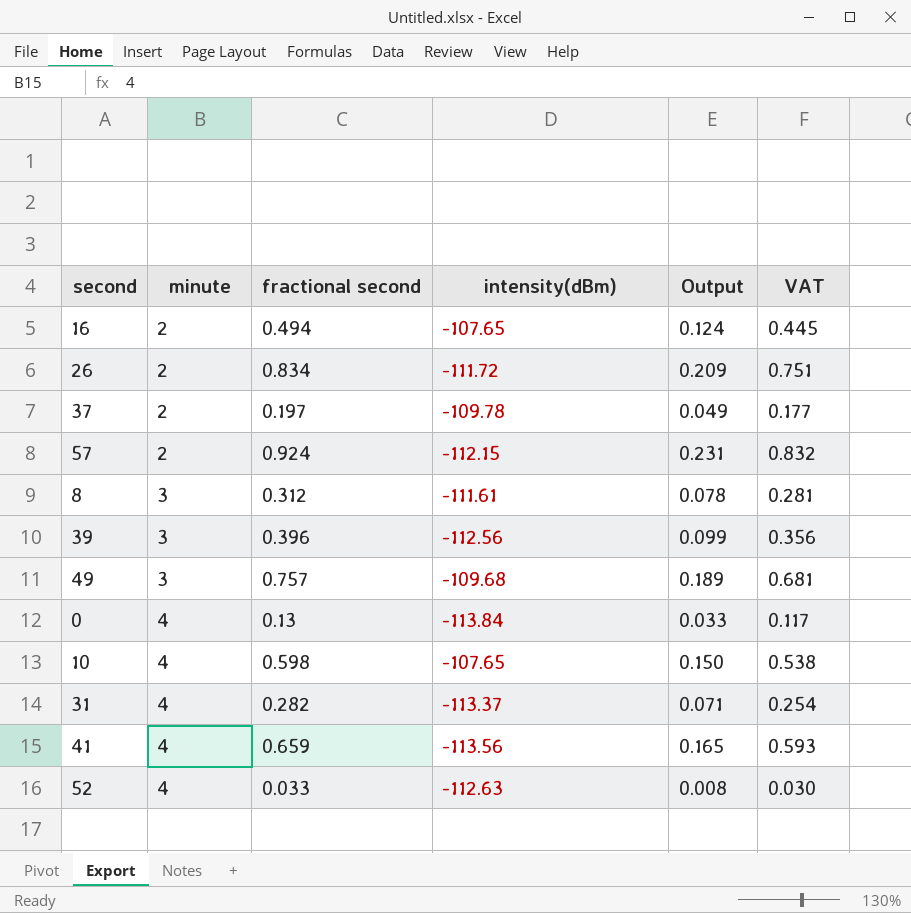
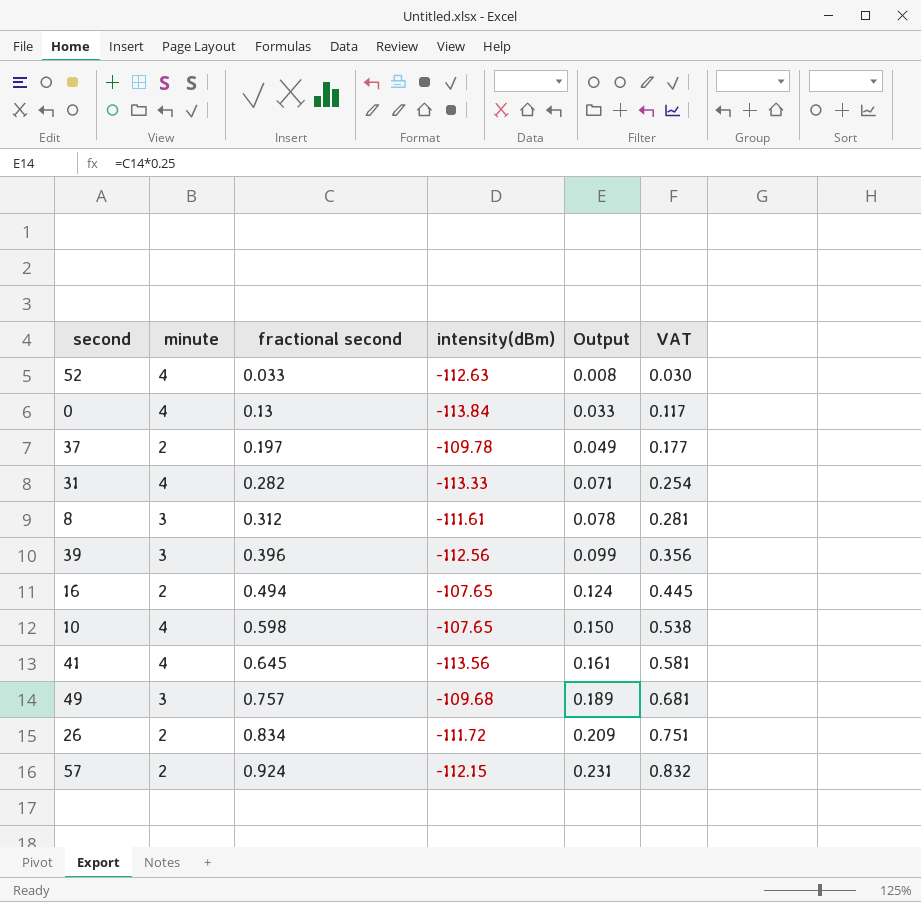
row order: minute ascending -> fractional second ascending
31 | intensity(dBm): -113.37 -> -113.33
41 | fractional second: 0.659 -> 0.645
41 | Output: 0.165 -> 0.161
41 | VAT: 0.593 -> 0.581

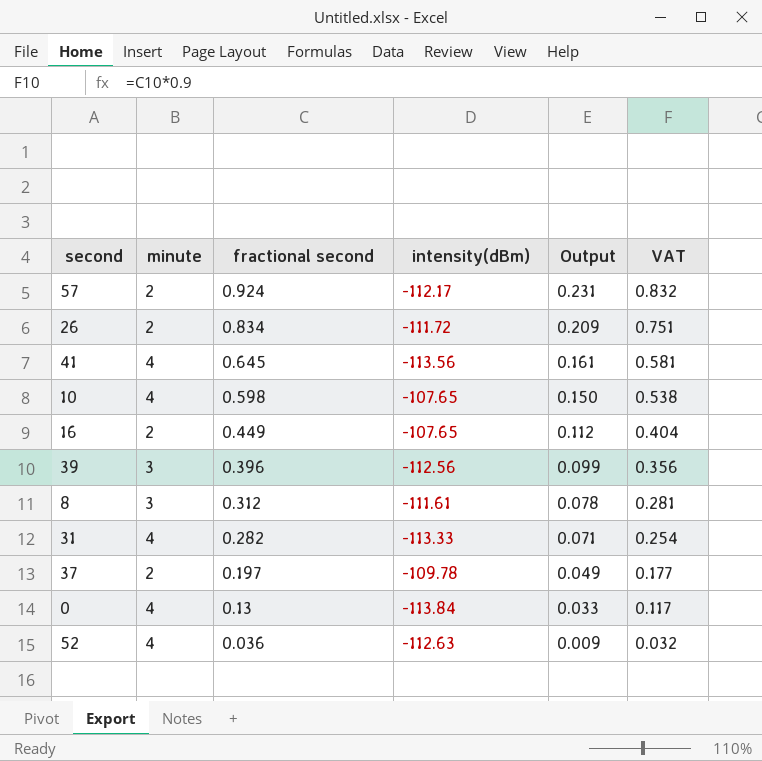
row order: fractional second ascending -> fractional second descending
row 49: 3 | 0.757 | -109.68 | 0.189 | 0.681 -> none
57 | intensity(dBm): -112.15 -> -112.17
16 | fractional second: 0.494 -> 0.449
16 | Output: 0.124 -> 0.112
16 | VAT: 0.445 -> 0.404
52 | fractional second: 0.033 -> 0.036
52 | Output: 0.008 -> 0.009
52 | VAT: 0.030 -> 0.032

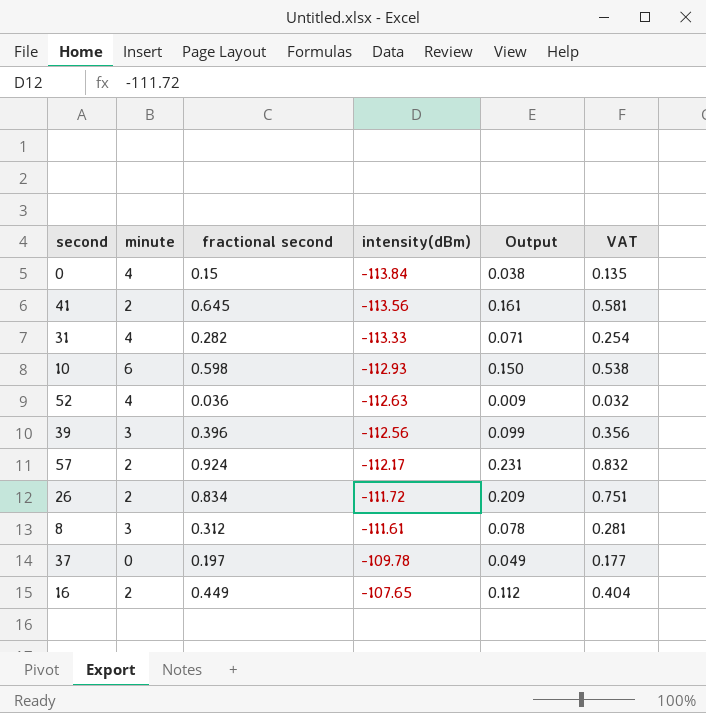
row order: fractional second descending -> intensity(dBm) ascending
0 | fractional second: 0.13 -> 0.15
0 | Output: 0.033 -> 0.038
0 | VAT: 0.117 -> 0.135
41 | minute: 4 -> 2
10 | minute: 4 -> 6
10 | intensity(dBm): -107.65 -> -112.93
37 | minute: 2 -> 0

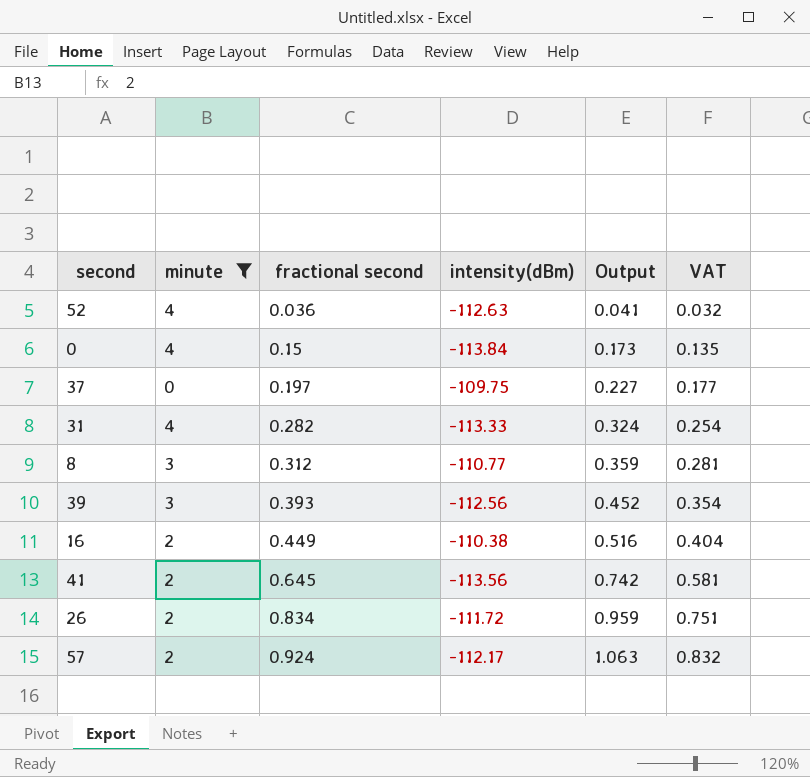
filter: none -> minute != 6
row order: intensity(dBm) ascending -> fractional second ascending
column Output | formula: [fractional second] * 0.25 -> [fractional second] * 1.15
37 | intensity(dBm): -109.78 -> -109.75
8 | intensity(dBm): -111.61 -> -110.77
39 | fractional second: 0.396 -> 0.393
39 | VAT: 0.356 -> 0.354
16 | intensity(dBm): -107.65 -> -110.38

